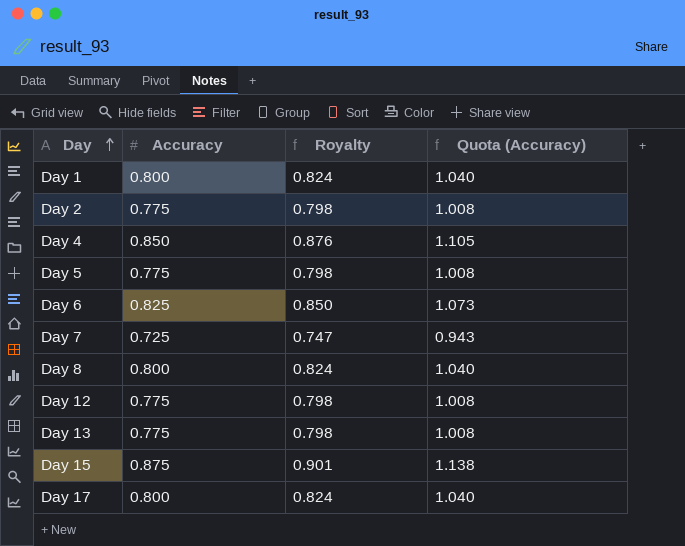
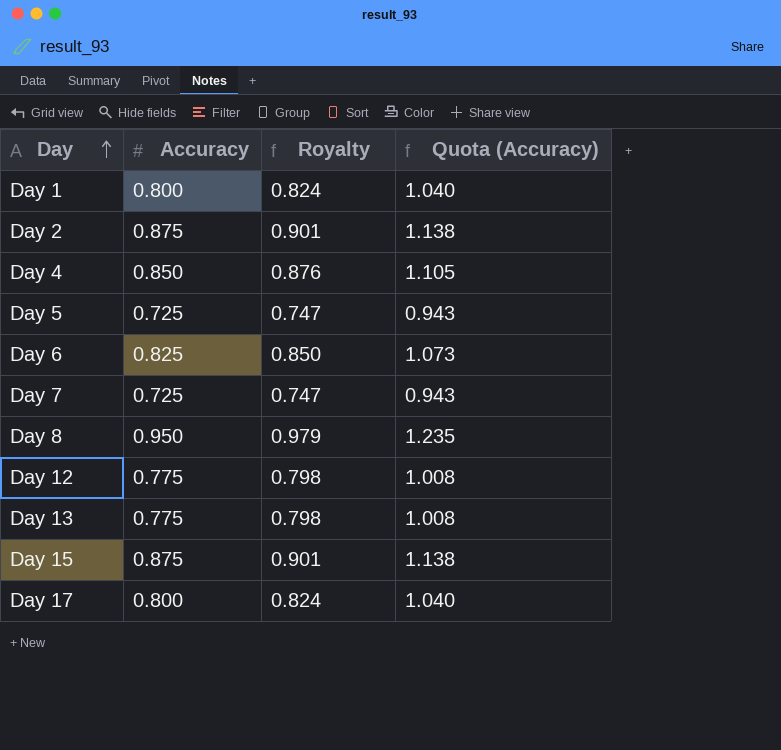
Day 2 | Accuracy: 0.775 -> 0.875
Day 2 | Royalty: 0.798 -> 0.901
Day 2 | Quota (Accuracy): 1.008 -> 1.138
Day 5 | Accuracy: 0.775 -> 0.725
Day 5 | Royalty: 0.798 -> 0.747
Day 5 | Quota (Accuracy): 1.008 -> 0.943
Day 8 | Accuracy: 0.800 -> 0.950
Day 8 | Royalty: 0.824 -> 0.979
Day 8 | Quota (Accuracy): 1.040 -> 1.235

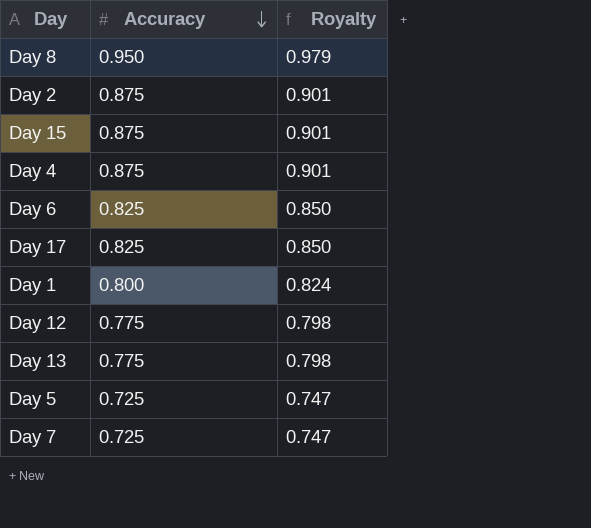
row order: Day ascending -> Accuracy descending
column Quota (Accuracy) | formula: [Accuracy] * 1.3 -> none
Day 4 | Accuracy: 0.850 -> 0.875
Day 4 | Royalty: 0.876 -> 0.901
Day 17 | Accuracy: 0.800 -> 0.825
Day 17 | Royalty: 0.824 -> 0.850

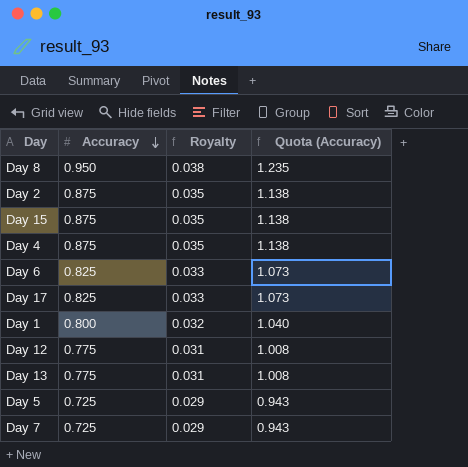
column Royalty | formula: [Accuracy] * 1.03 -> [Accuracy] * 0.04
column Quota (Accuracy) | formula: none -> [Accuracy] * 1.3

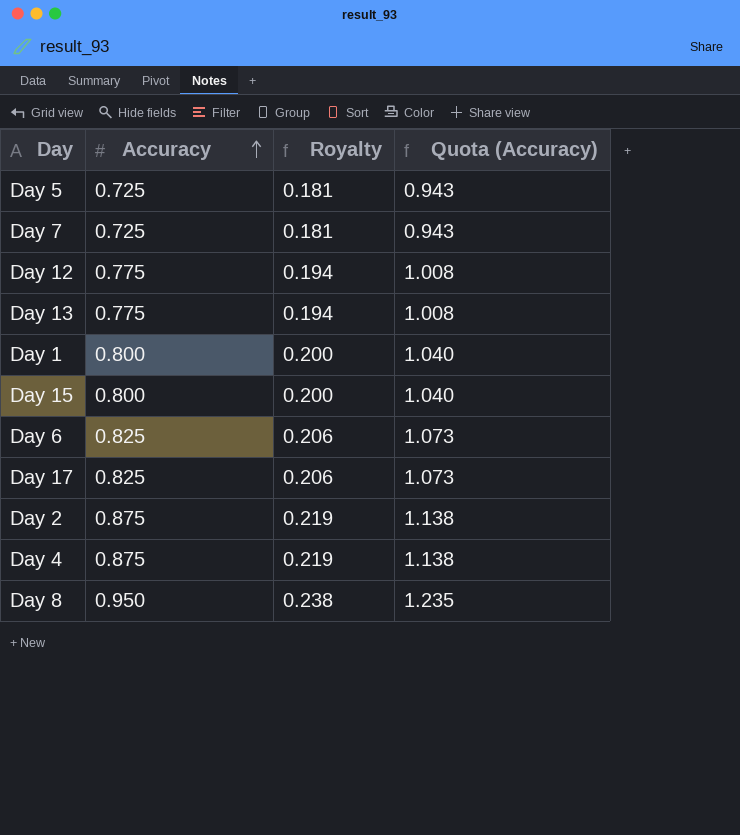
row order: Accuracy descending -> Accuracy ascending
column Royalty | formula: [Accuracy] * 0.04 -> [Accuracy] * 0.25
Day 15 | Accuracy: 0.875 -> 0.800
Day 15 | Quota (Accuracy): 1.138 -> 1.040

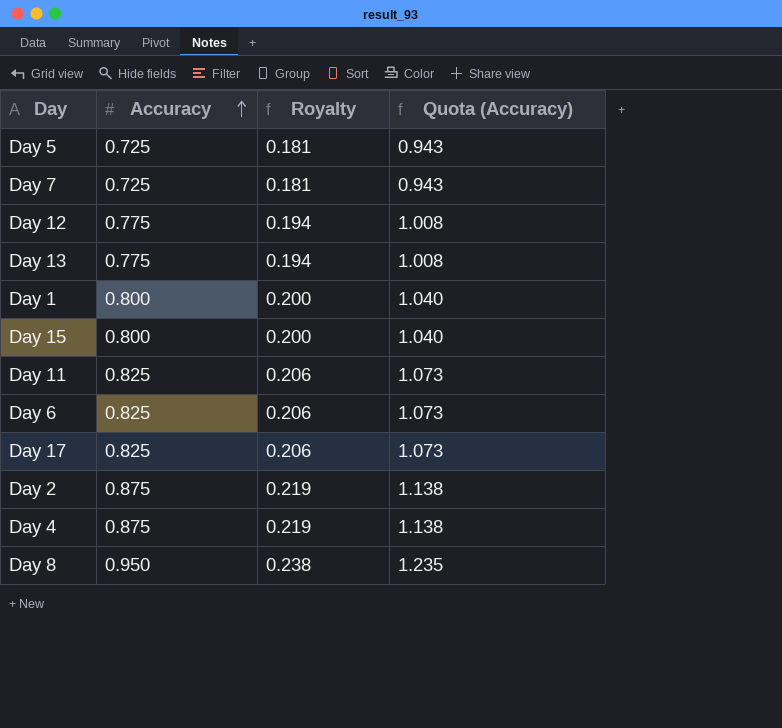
row Day 11: none -> 0.825 | 0.206 | 1.073

